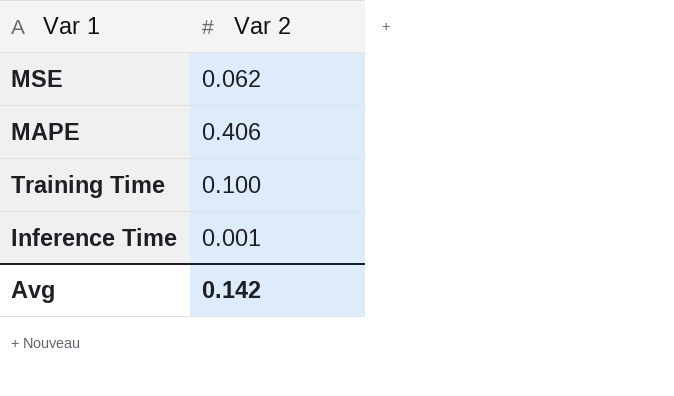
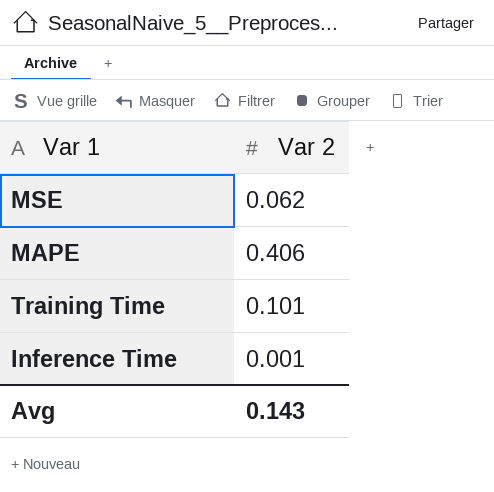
Training Time | Var 2: 0.100 -> 0.101
Avg | Var 2: 0.142 -> 0.143

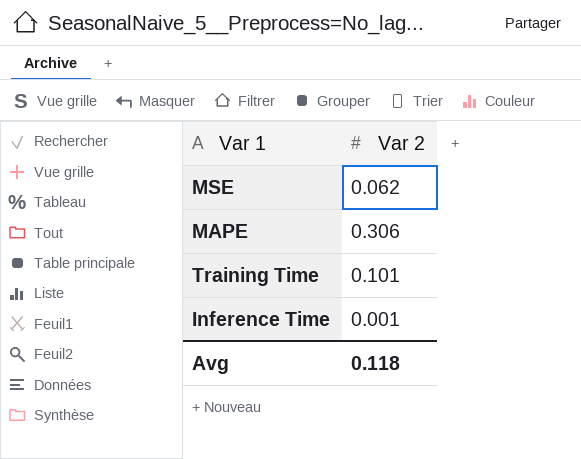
MAPE | Var 2: 0.406 -> 0.306
Avg | Var 2: 0.143 -> 0.118

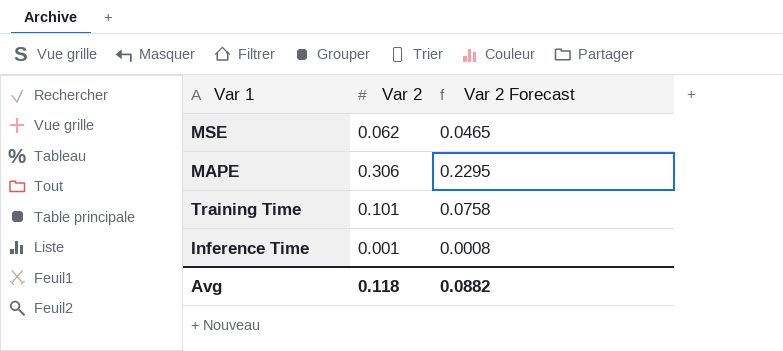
column Var 2 Forecast | formula: none -> [Var 2] * 0.75

